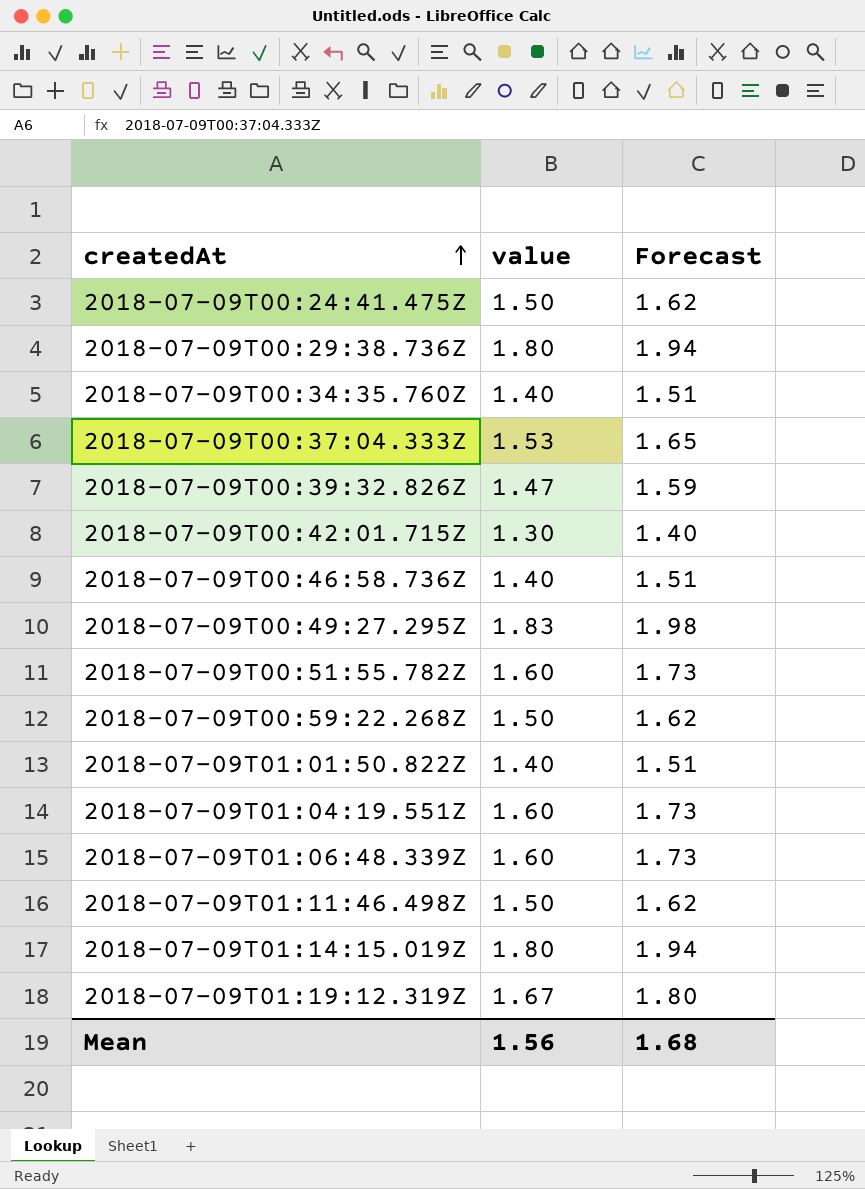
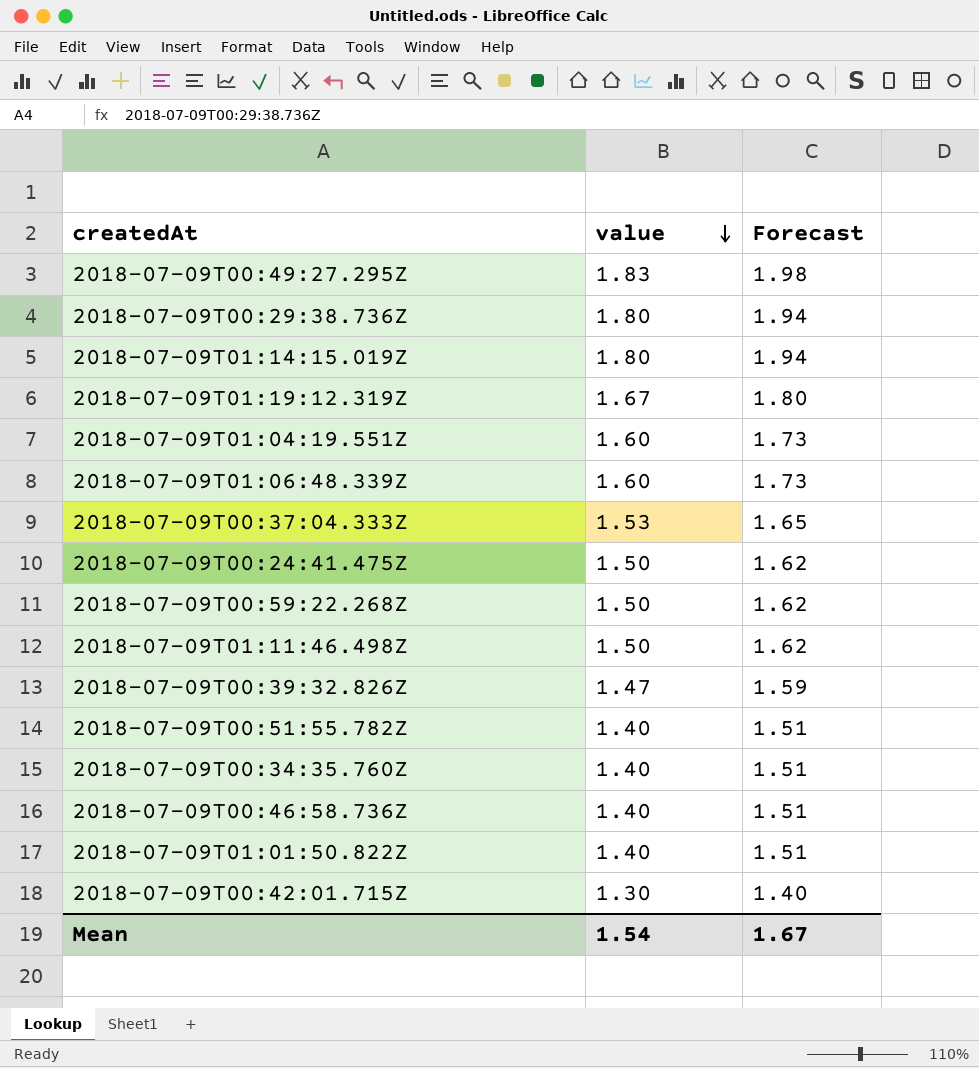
row order: createdAt ascending -> value descending
2018-07-09T00:51:55.782Z | value: 1.60 -> 1.40
2018-07-09T00:51:55.782Z | Forecast: 1.73 -> 1.51
Mean | value: 1.56 -> 1.54
Mean | Forecast: 1.68 -> 1.67

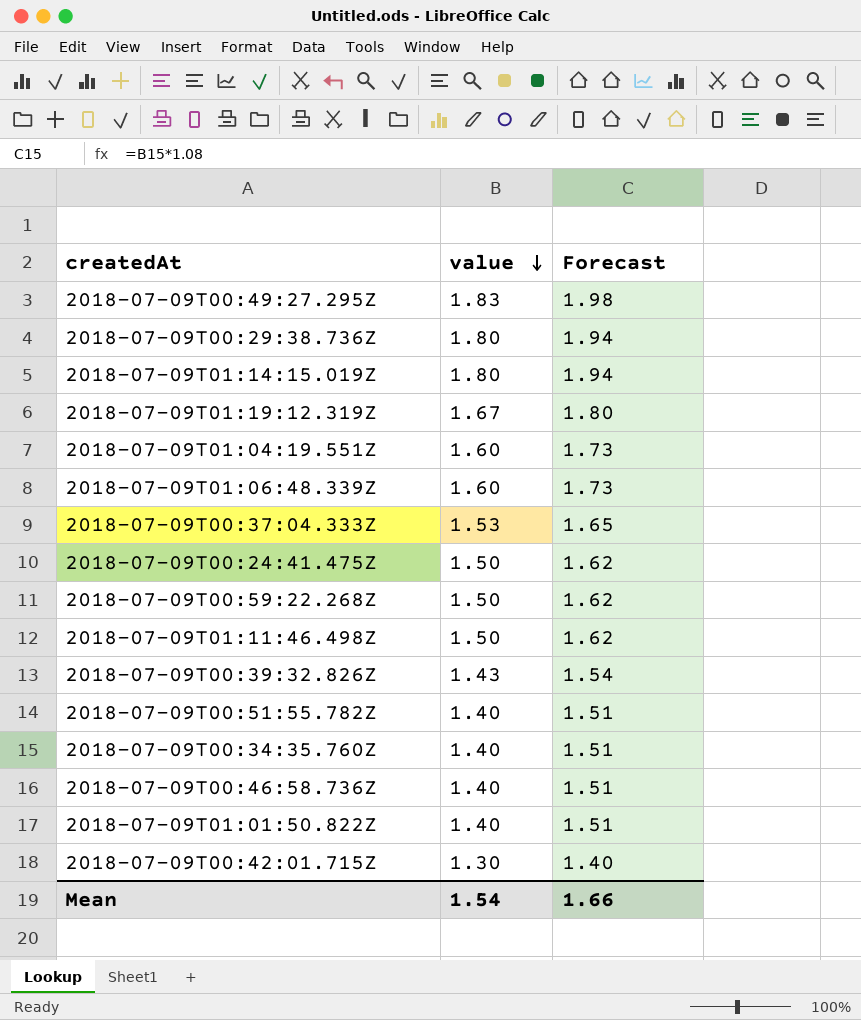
2018-07-09T00:39:32.826Z | value: 1.47 -> 1.43
2018-07-09T00:39:32.826Z | Forecast: 1.59 -> 1.54
Mean | Forecast: 1.67 -> 1.66

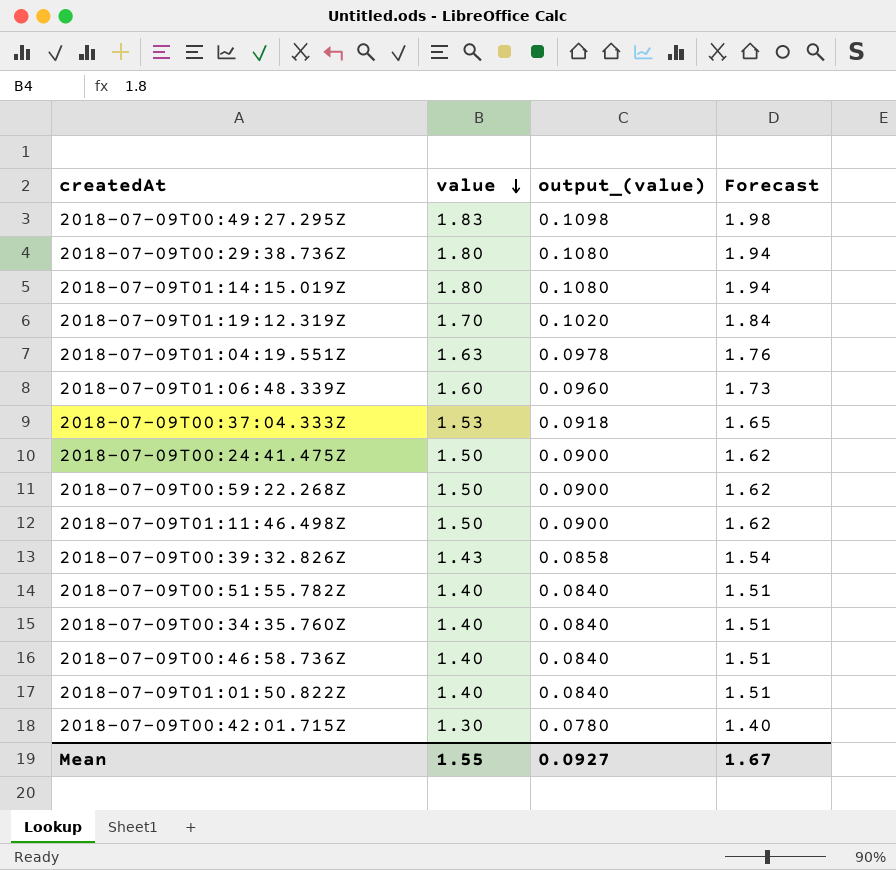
column output_(value) | formula: none -> [value] * 0.06
2018-07-09T01:19:12.319Z | value: 1.67 -> 1.70
2018-07-09T01:19:12.319Z | Forecast: 1.80 -> 1.84
2018-07-09T01:04:19.551Z | value: 1.60 -> 1.63
2018-07-09T01:04:19.551Z | Forecast: 1.73 -> 1.76
Mean | value: 1.54 -> 1.55
Mean | Forecast: 1.66 -> 1.67

